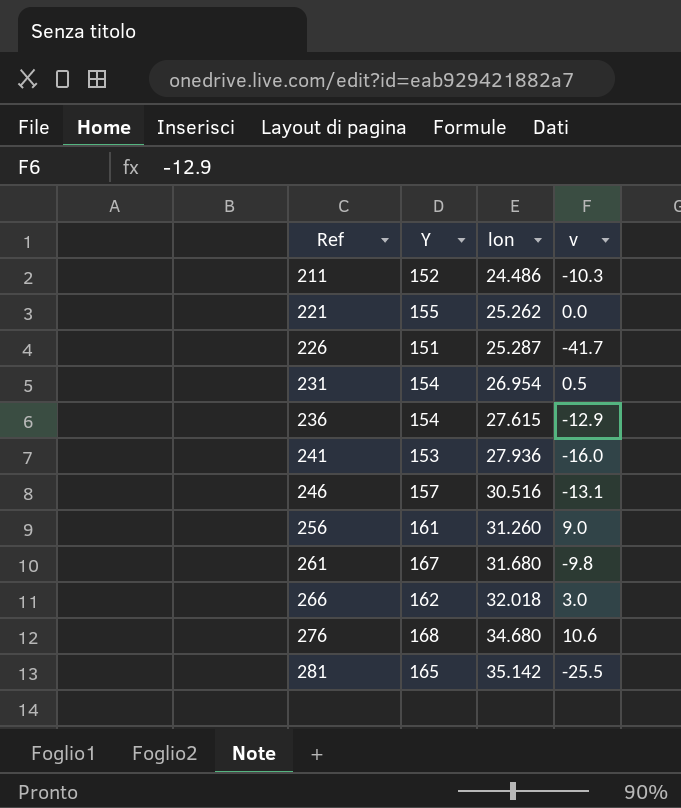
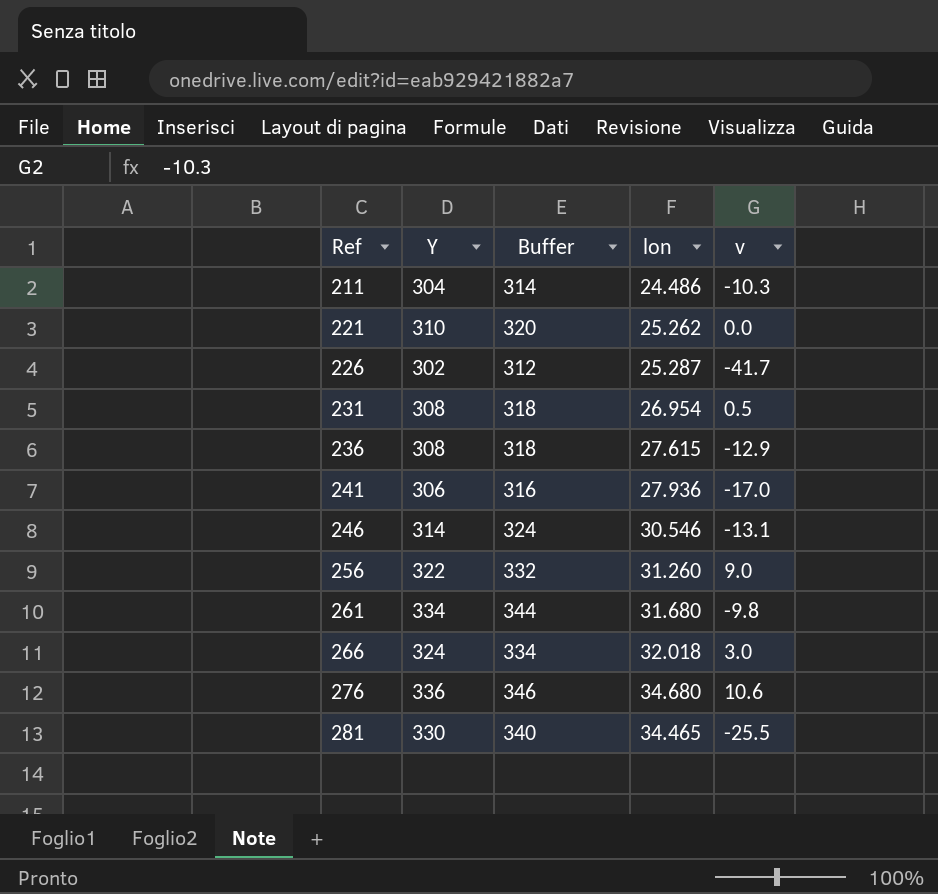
column Buffer | formula: none -> [Y] + 10
211 | Y: 152 -> 304
221 | Y: 155 -> 310
226 | Y: 151 -> 302
231 | Y: 154 -> 308
236 | Y: 154 -> 308
241 | Y: 153 -> 306
241 | v: -16.0 -> -17.0
246 | Y: 157 -> 314
246 | lon: 30.516 -> 30.546
256 | Y: 161 -> 322
261 | Y: 167 -> 334
266 | Y: 162 -> 324
276 | Y: 168 -> 336
281 | Y: 165 -> 330
281 | lon: 35.142 -> 34.465

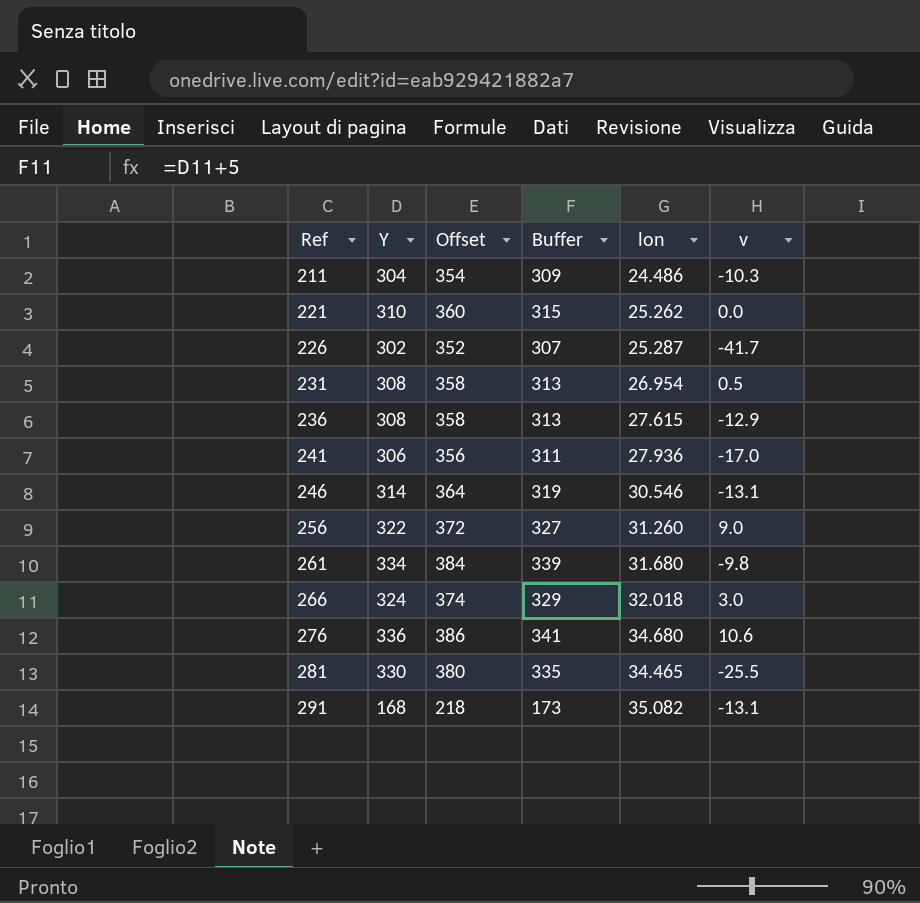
column Offset | formula: none -> [Y] + 50
column Buffer | formula: [Y] + 10 -> [Y] + 5
row 291: none -> 168 | 218 | 173 | 35.082 | -13.1

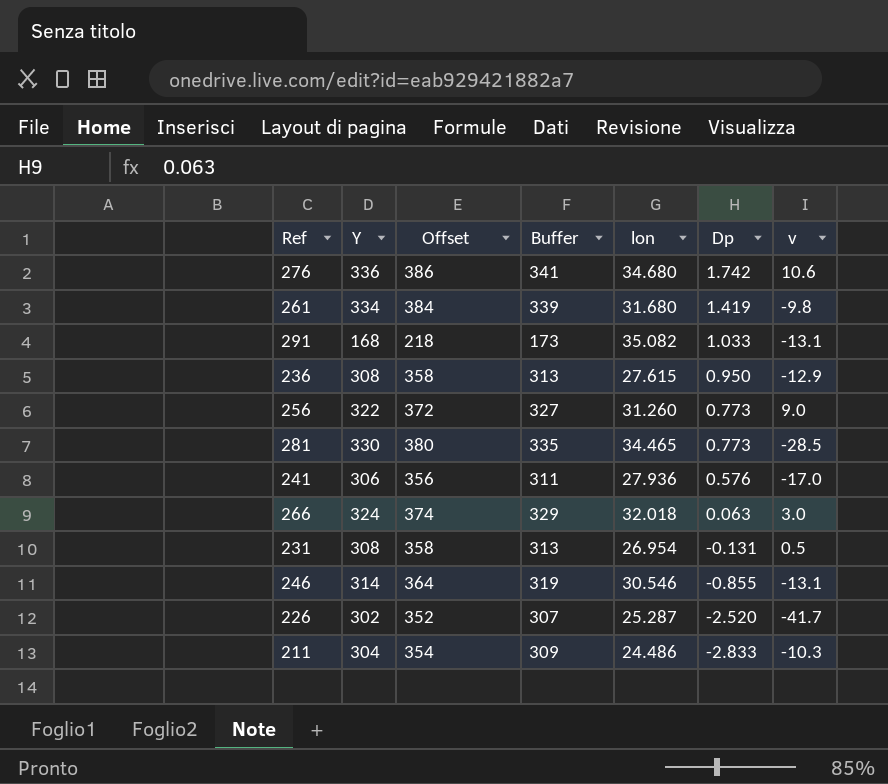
row order: Ref ascending -> Dp descending
column Dp | position: none -> 6
row 221: 310 | 360 | 315 | 25.262 | 0.0 -> none
281 | v: -25.5 -> -28.5

